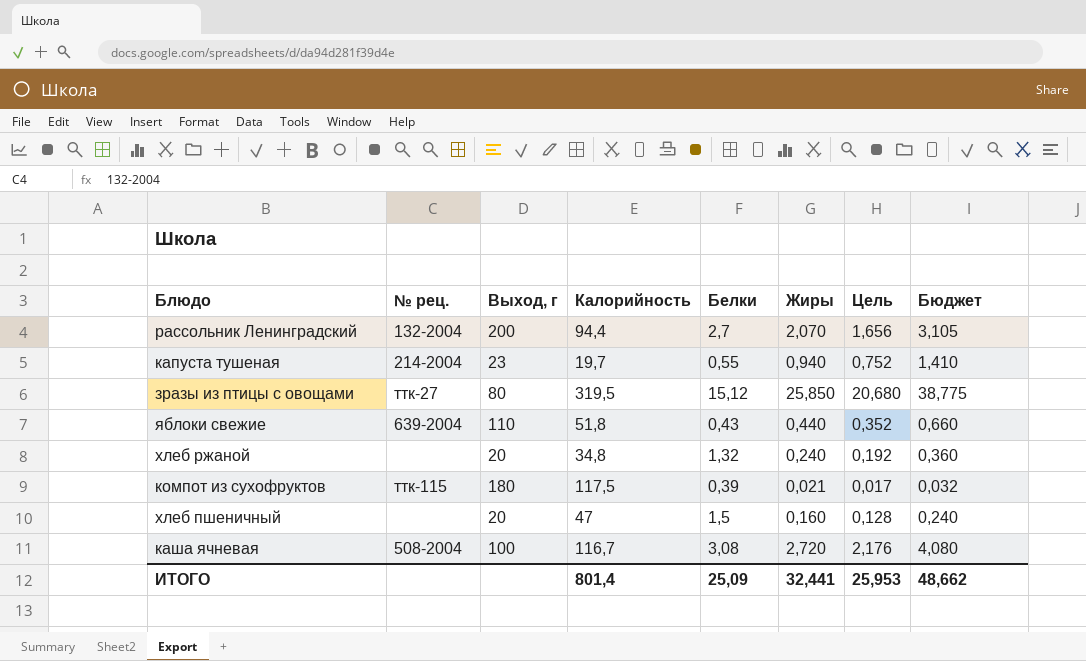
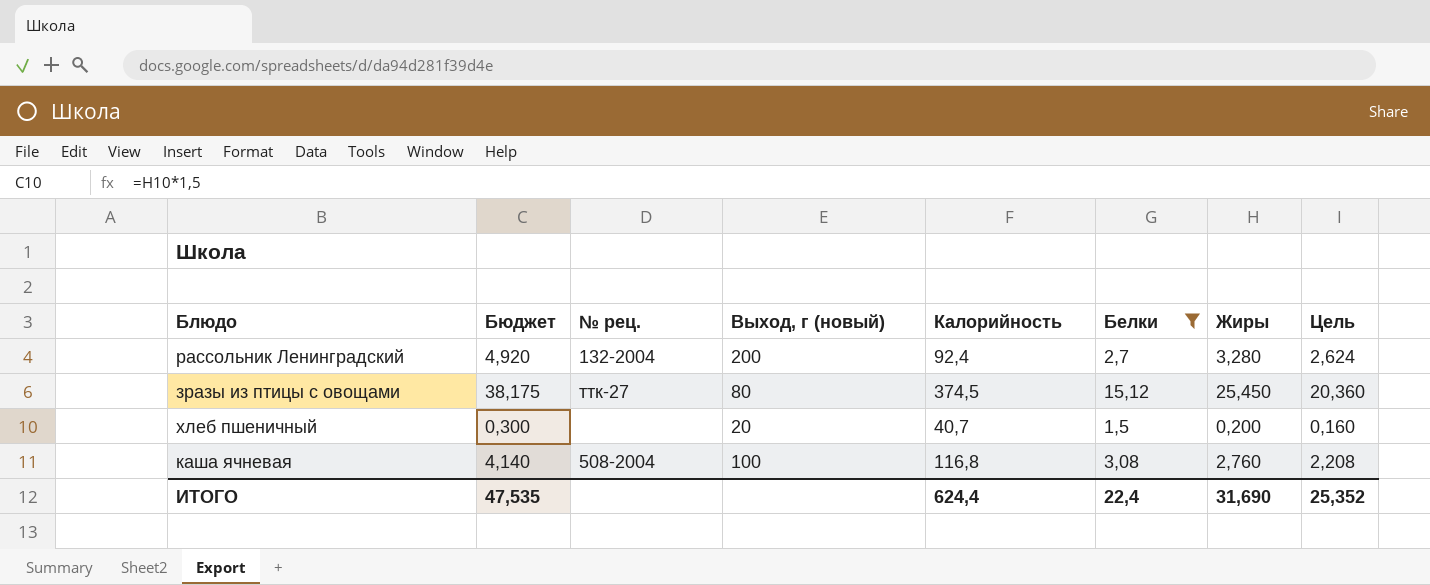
filter: none -> Белки >= 1,5
column Бюджет | position: 8 -> 2
column name: Выход, г -> Выход, г (новый)
рассольник Ленинградский | Бюджет: 3,105 -> 4,920
рассольник Ленинградский | Калорийность: 94,4 -> 92,4
рассольник Ленинградский | Жиры: 2,070 -> 3,280
рассольник Ленинградский | Цель: 1,656 -> 2,624
зразы из птицы с овощами | Бюджет: 38,775 -> 38,175
зразы из птицы с овощами | Калорийность: 319,5 -> 374,5
зразы из птицы с овощами | Жиры: 25,850 -> 25,450
зразы из птицы с овощами | Цель: 20,680 -> 20,360
хлеб пшеничный | Бюджет: 0,240 -> 0,300
хлеб пшеничный | Калорийность: 47 -> 40,7
хлеб пшеничный | Жиры: 0,160 -> 0,200
хлеб пшеничный | Цель: 0,128 -> 0,160
каша ячневая | Бюджет: 4,080 -> 4,140
каша ячневая | Калорийность: 116,7 -> 116,8
каша ячневая | Жиры: 2,720 -> 2,760
каша ячневая | Цель: 2,176 -> 2,208
ИТОГО | Бюджет: 48,662 -> 47,535
ИТОГО | Калорийность: 801,4 -> 624,4
ИТОГО | Белки: 25,09 -> 22,4
ИТОГО | Жиры: 32,441 -> 31,690
ИТОГО | Цель: 25,953 -> 25,352

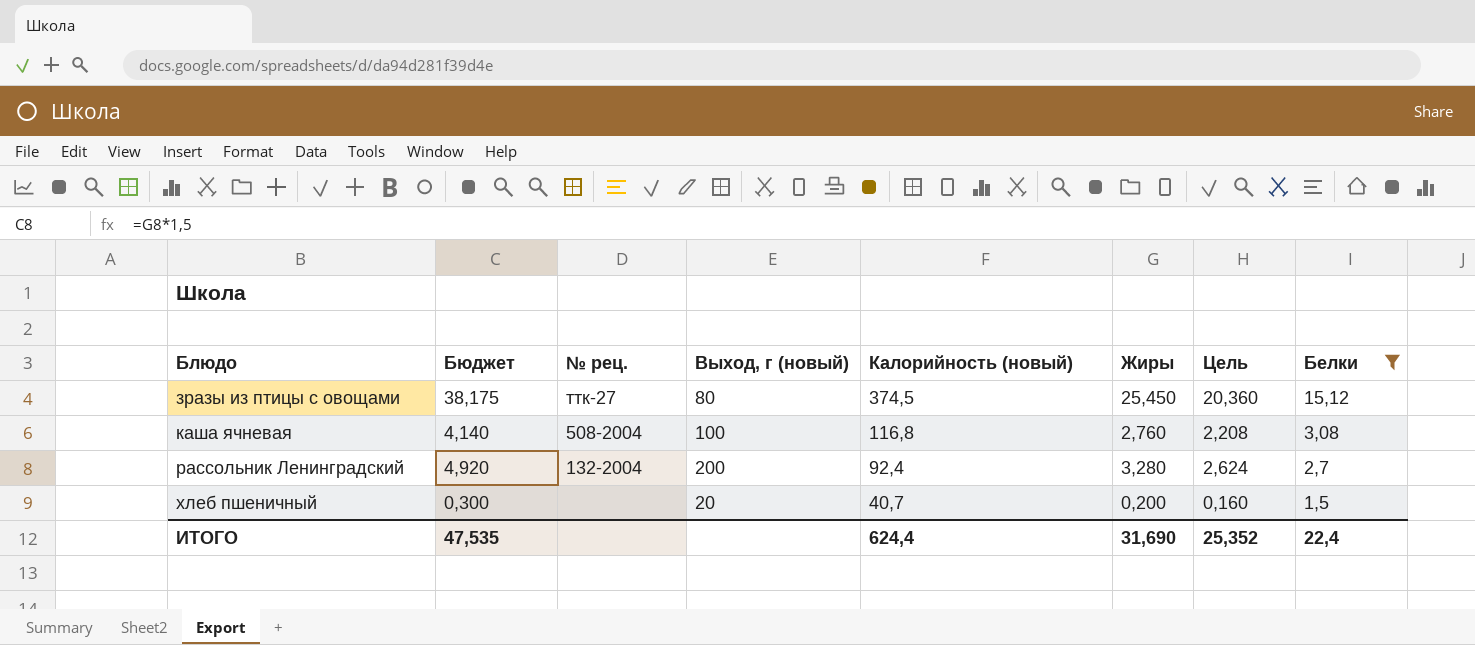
row order: none -> Блюдо ascending
column name: Калорийность -> Калорийность (новый)
column Белки | position: 6 -> 8

